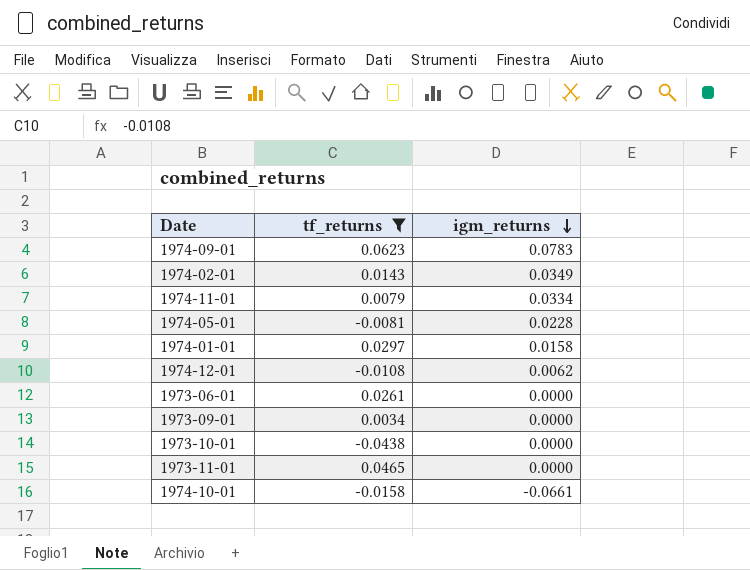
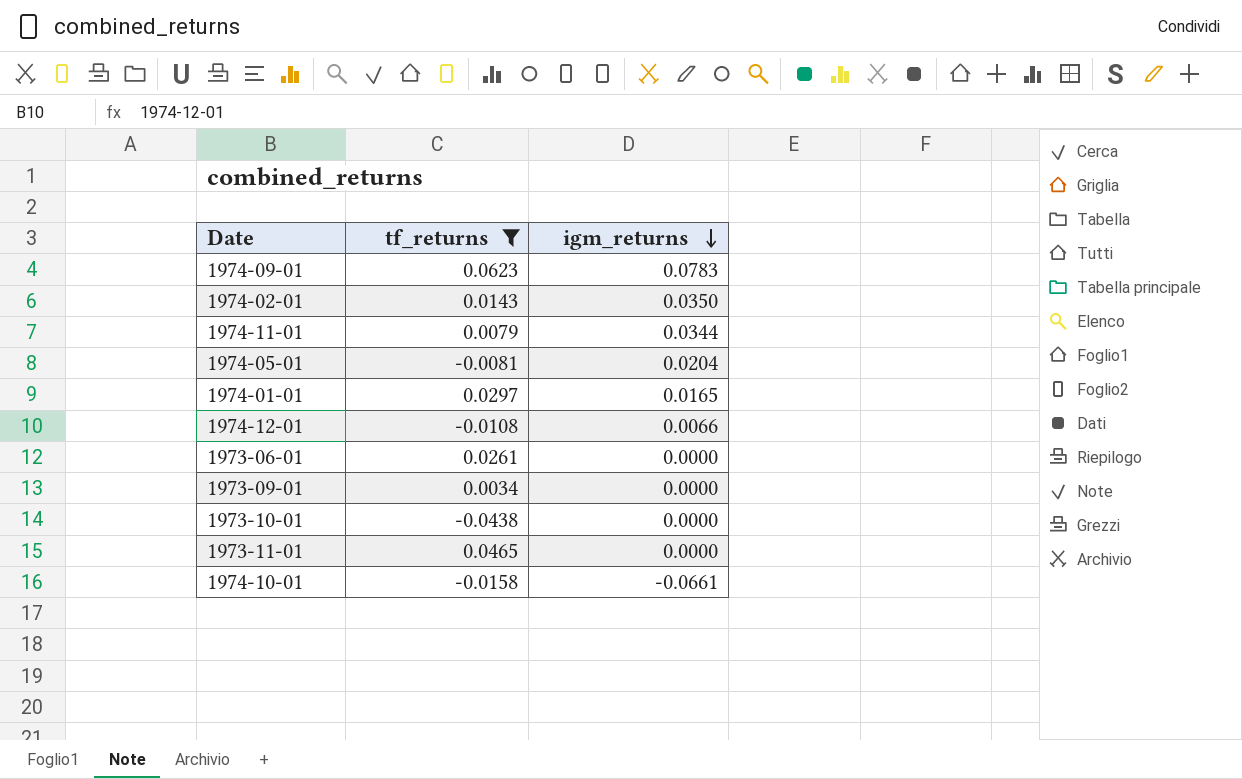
1974-02-01 | igm_returns: 0.0349 -> 0.0350
1974-11-01 | igm_returns: 0.0334 -> 0.0344
1974-05-01 | igm_returns: 0.0228 -> 0.0204
1974-01-01 | igm_returns: 0.0158 -> 0.0165
1974-12-01 | igm_returns: 0.0062 -> 0.0066

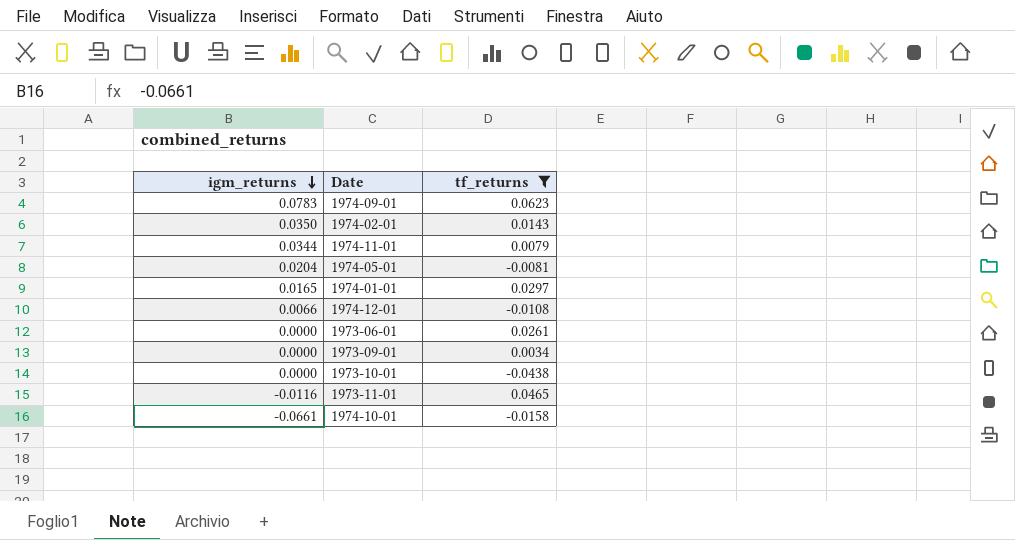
column igm_returns | position: 3 -> 1
1973-11-01 | igm_returns: 0.0000 -> -0.0116

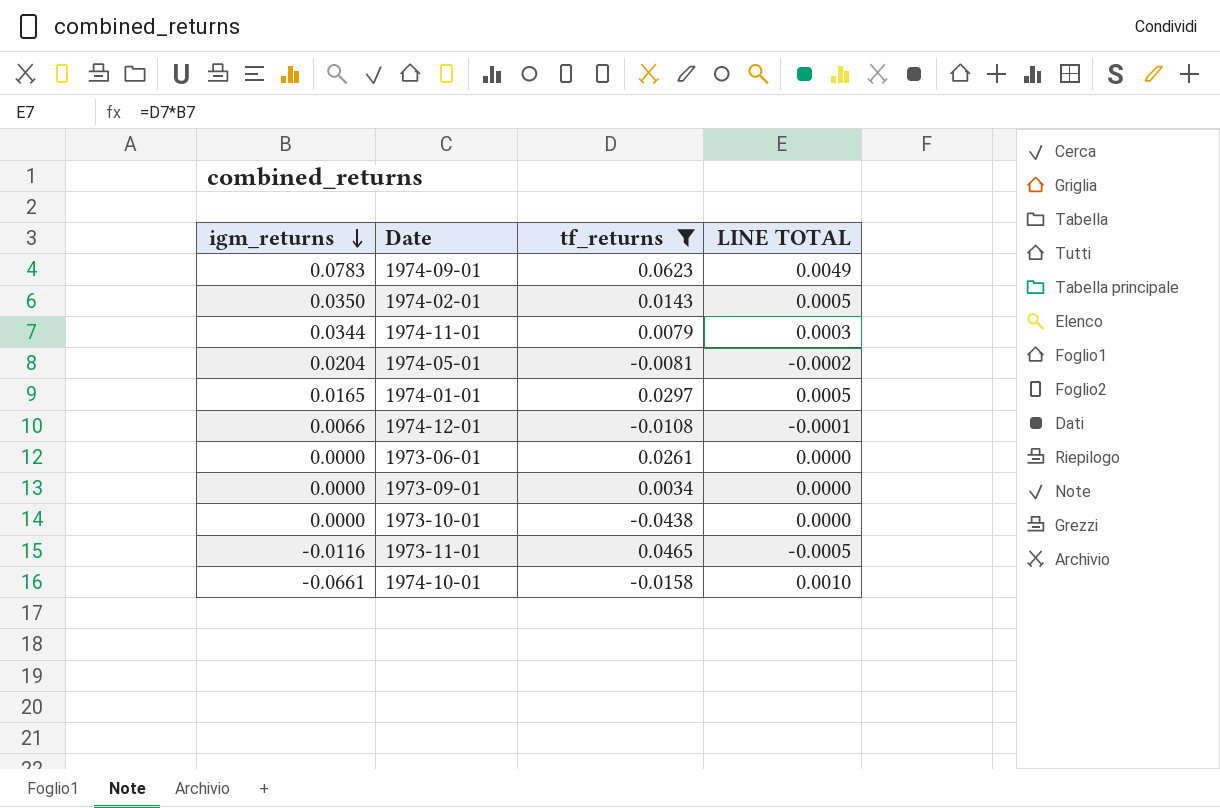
column LINE TOTAL | formula: none -> [igm_returns] * [tf_returns]

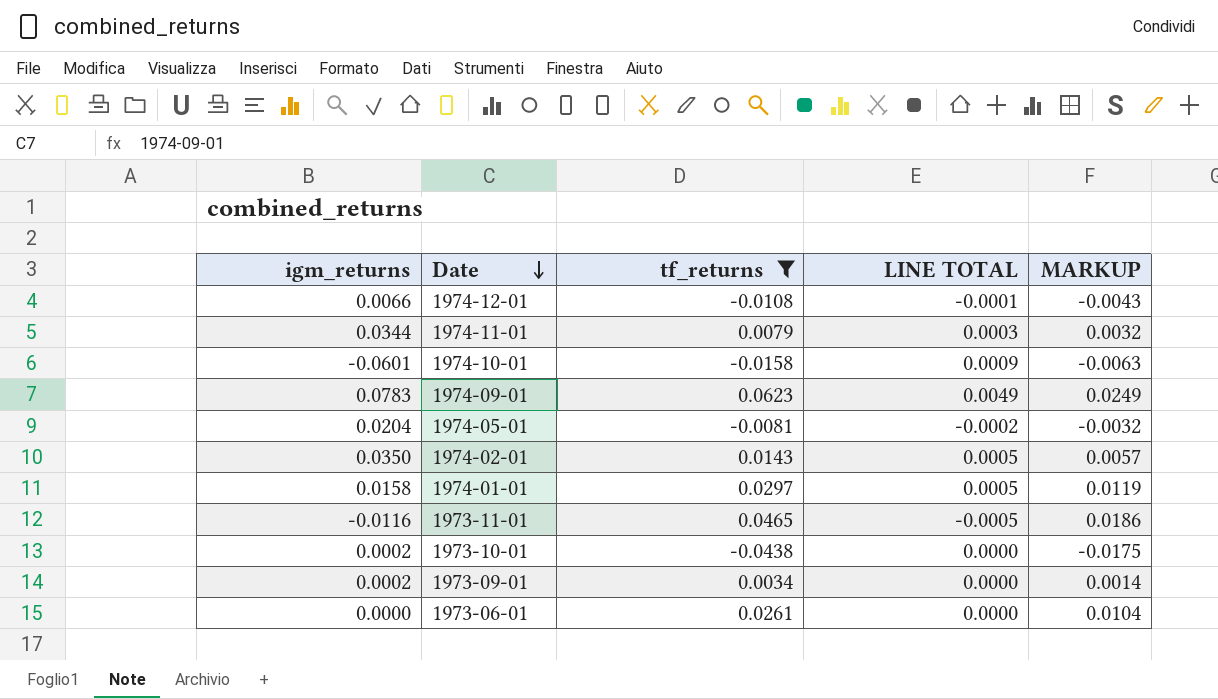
row order: igm_returns descending -> Date descending
column MARKUP | formula: none -> [tf_returns] * 0.4
1974-10-01 | igm_returns: -0.0661 -> -0.0601
1974-10-01 | LINE TOTAL: 0.0010 -> 0.0009
1974-01-01 | igm_returns: 0.0165 -> 0.0158
1973-10-01 | igm_returns: 0.0000 -> 0.0002
1973-09-01 | igm_returns: 0.0000 -> 0.0002

